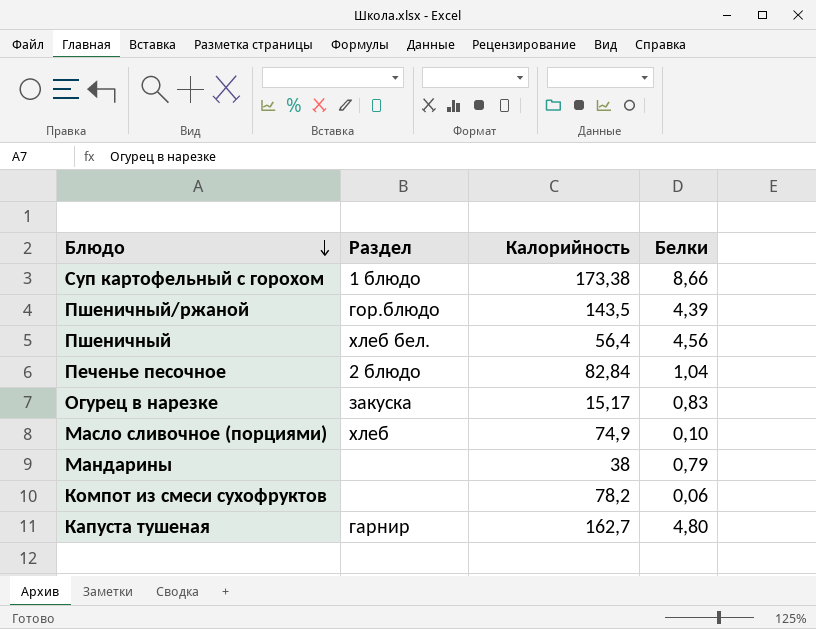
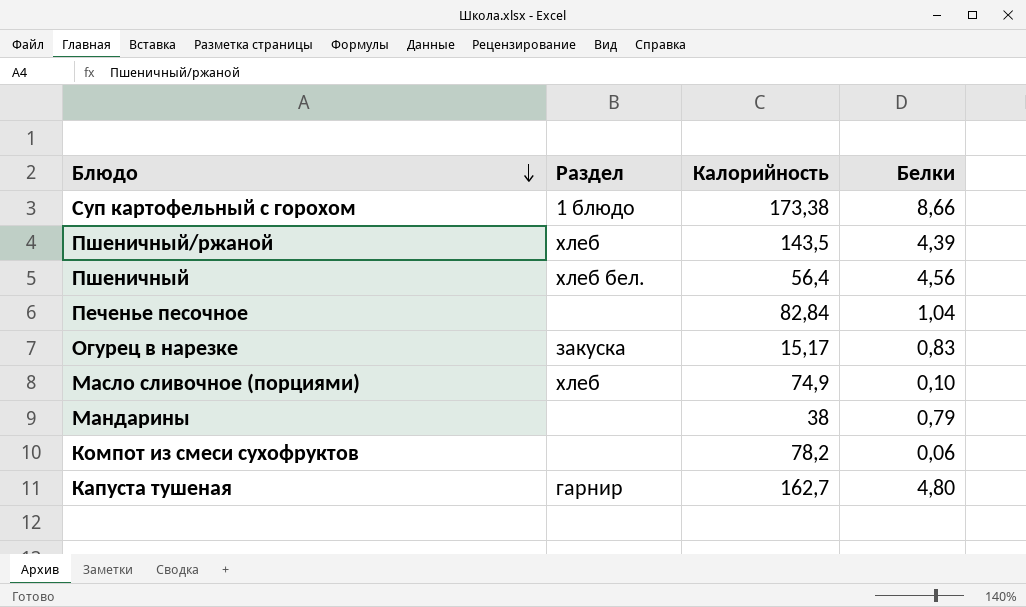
Пшеничный/ржаной | Раздел: гор.блюдо -> хлеб
Печенье песочное | Раздел: 2 блюдо -> none

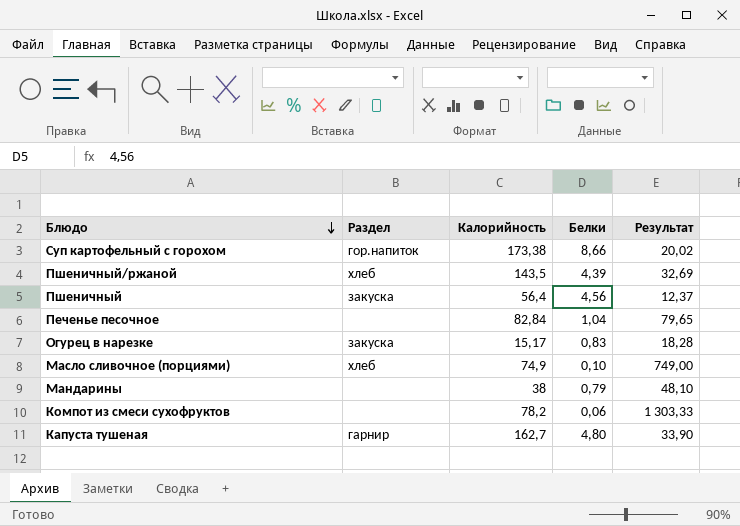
column Результат | formula: none -> [Калорийность] / [Белки]
Суп картофельный с горохом | Раздел: 1 блюдо -> гор.напиток
Пшеничный | Раздел: хлеб бел. -> закуска

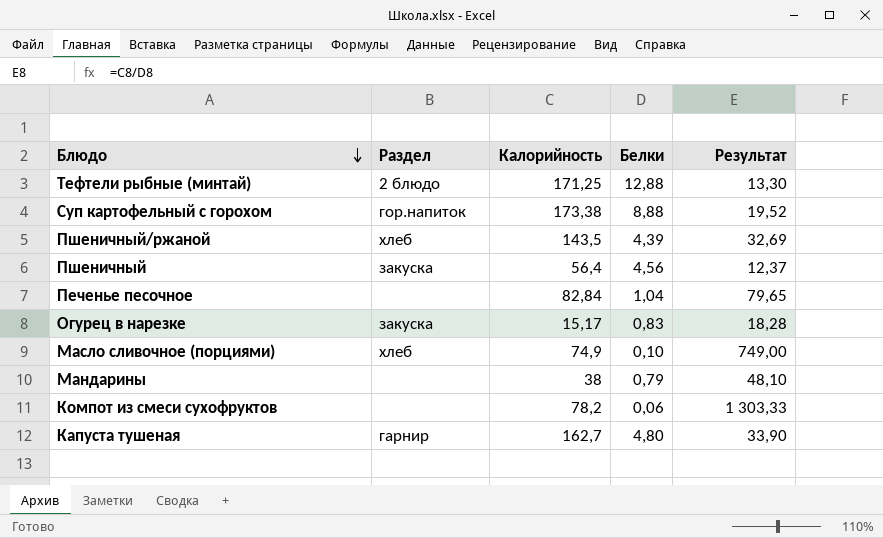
row Тефтели рыбные (минтай): none -> 2 блюдо | 171,25 | 12,88 | 13,30
Суп картофельный с горохом | Белки: 8,66 -> 8,88
Суп картофельный с горохом | Результат: 20,02 -> 19,52

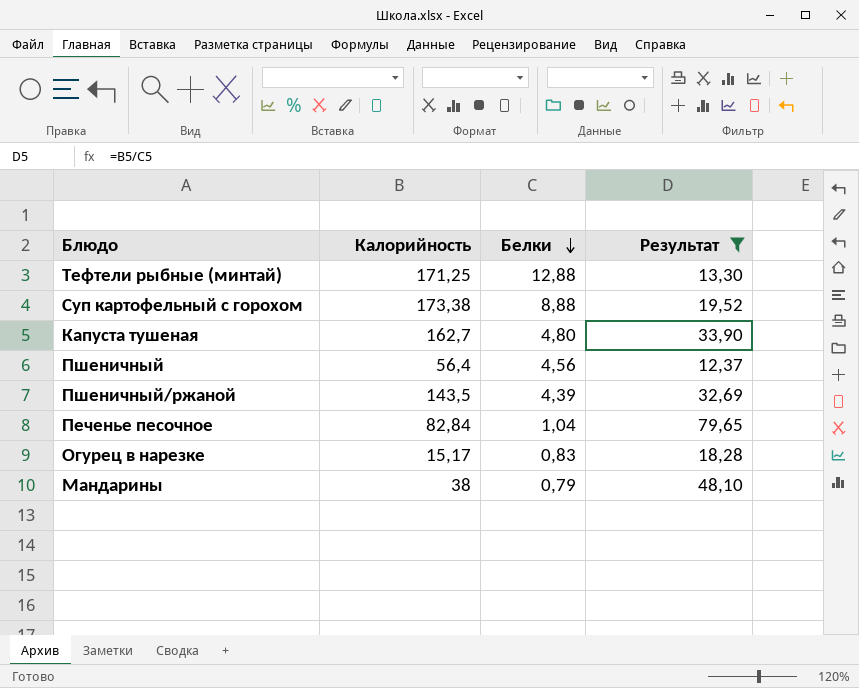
filter: none -> Результат <= 79,65
row order: Блюдо descending -> Белки descending
column Раздел | position: 2 -> none

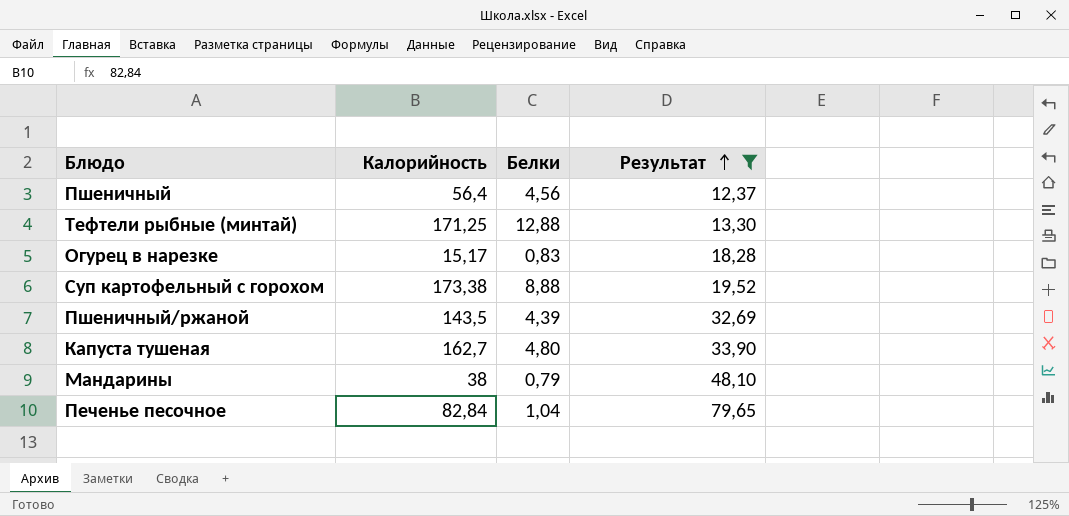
row order: Белки descending -> Результат ascending

